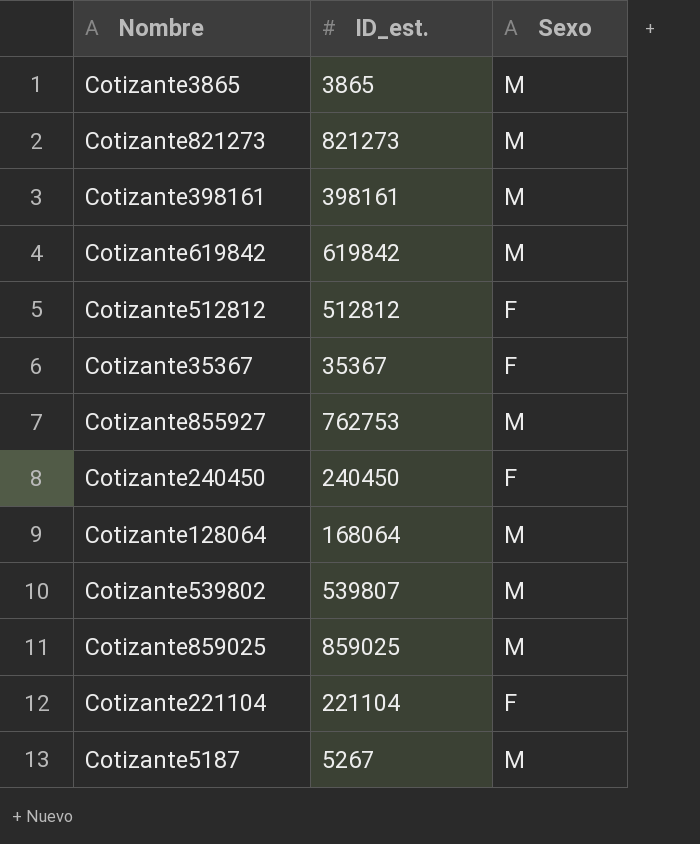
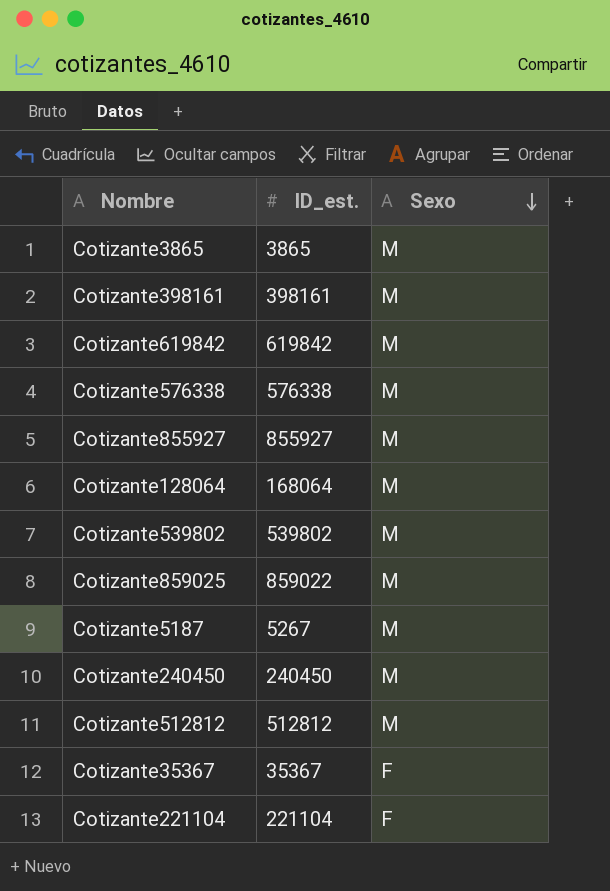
row order: none -> Sexo descending
row Cotizante821273: 821273 | M -> none
row Cotizante576338: none -> 576338 | M
Cotizante855927 | ID_est.: 762753 -> 855927
Cotizante539802 | ID_est.: 539807 -> 539802
Cotizante859025 | ID_est.: 859025 -> 859022
Cotizante240450 | Sexo: F -> M
Cotizante512812 | Sexo: F -> M

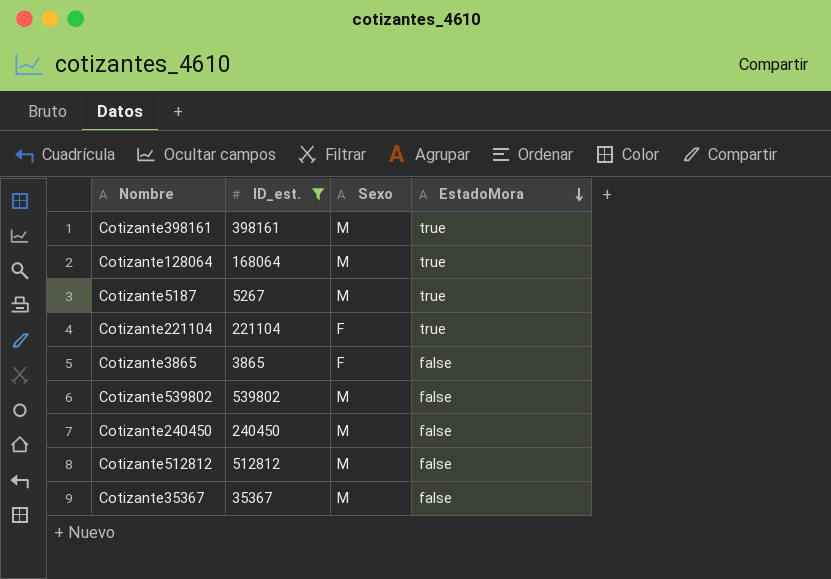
filter: none -> ID_est. <= 539802
row order: Sexo descending -> EstadoMora descending
column EstadoMora | position: none -> 4
Cotizante3865 | Sexo: M -> F
Cotizante35367 | Sexo: F -> M

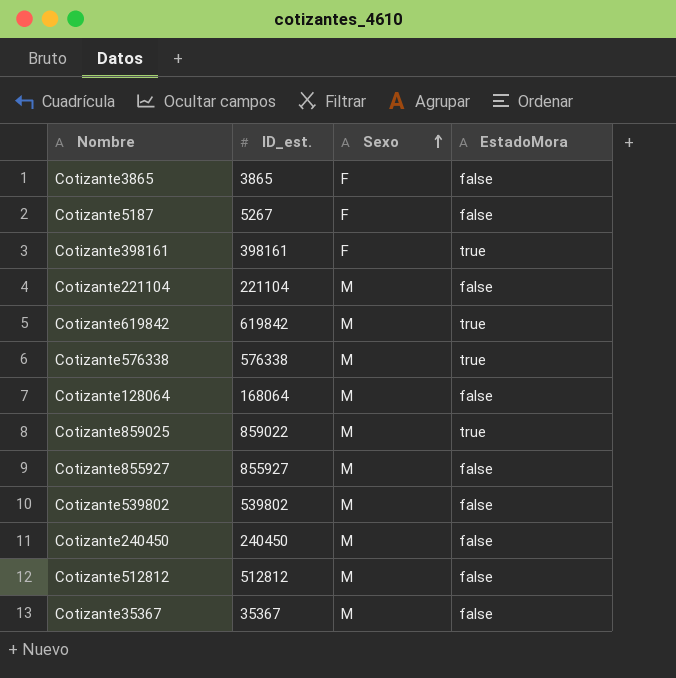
filter: ID_est. <= 539802 -> none
row order: EstadoMora descending -> Sexo ascending
Cotizante5187 | Sexo: M -> F
Cotizante5187 | EstadoMora: true -> false
Cotizante398161 | Sexo: M -> F
Cotizante221104 | Sexo: F -> M
Cotizante221104 | EstadoMora: true -> false
Cotizante128064 | EstadoMora: true -> false

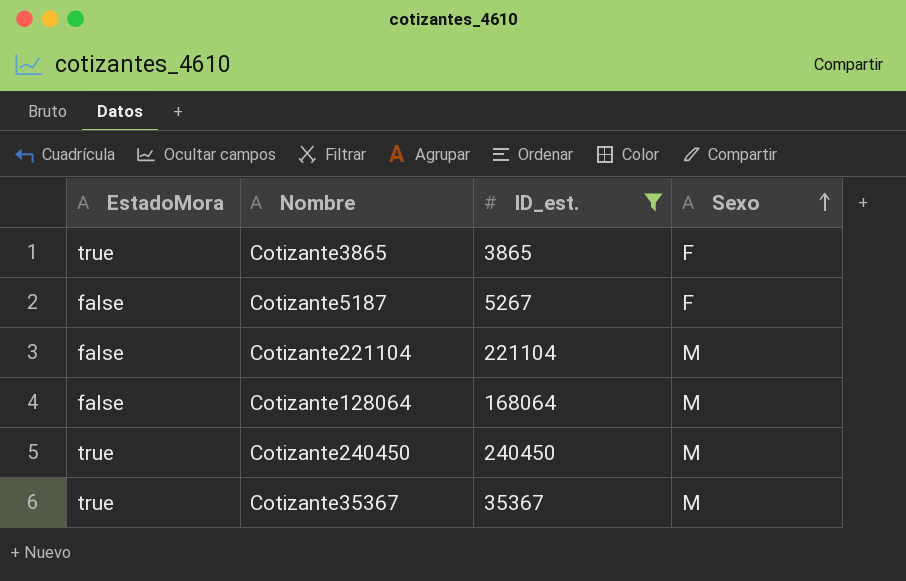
filter: none -> ID_est. <= 240450
column EstadoMora | position: 4 -> 1
Cotizante3865 | EstadoMora: false -> true
Cotizante240450 | EstadoMora: false -> true
Cotizante35367 | EstadoMora: false -> true

